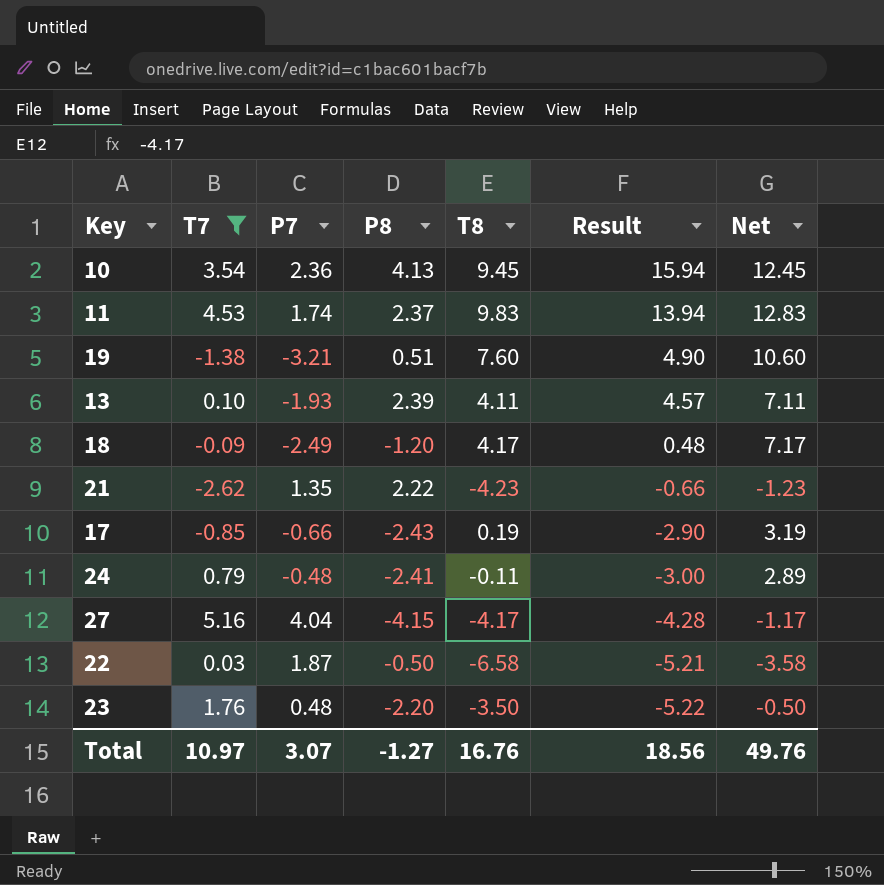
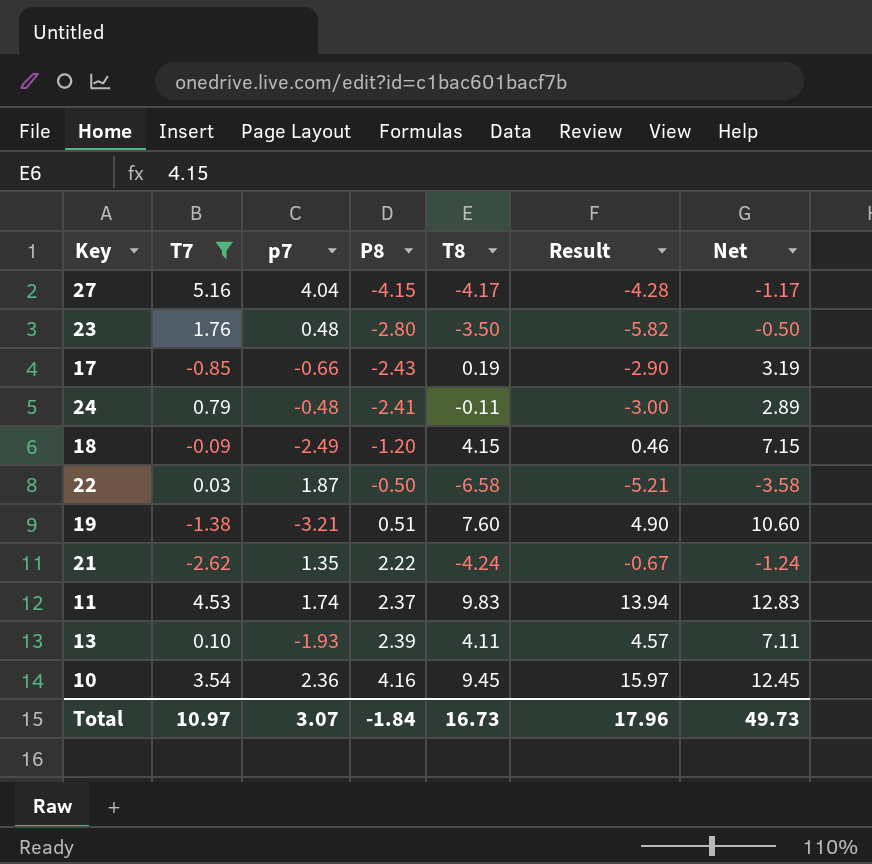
row order: Result descending -> P8 ascending
column name: P7 -> p7
23 | P8: -2.20 -> -2.80
23 | Result: -5.22 -> -5.82
18 | T8: 4.17 -> 4.15
18 | Result: 0.48 -> 0.46
18 | Net: 7.17 -> 7.15
21 | T8: -4.23 -> -4.24
21 | Result: -0.66 -> -0.67
21 | Net: -1.23 -> -1.24
10 | P8: 4.13 -> 4.16
10 | Result: 15.94 -> 15.97
Total | P8: -1.27 -> -1.84
Total | T8: 16.76 -> 16.73
Total | Result: 18.56 -> 17.96
Total | Net: 49.76 -> 49.73

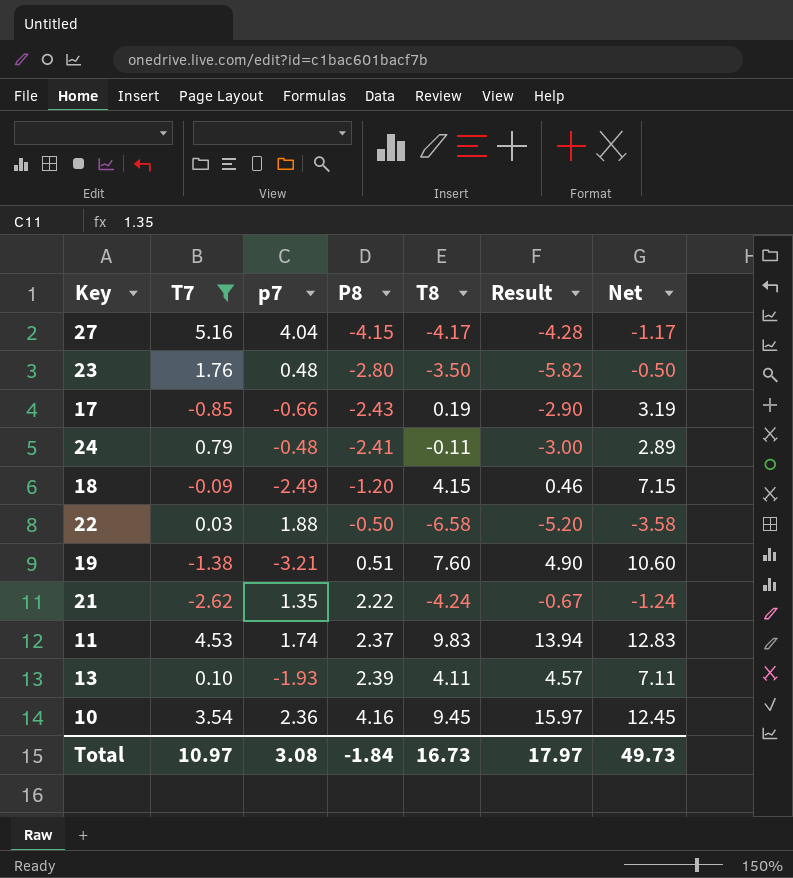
22 | p7: 1.87 -> 1.88
22 | Result: -5.21 -> -5.20
Total | p7: 3.07 -> 3.08
Total | Result: 17.96 -> 17.97

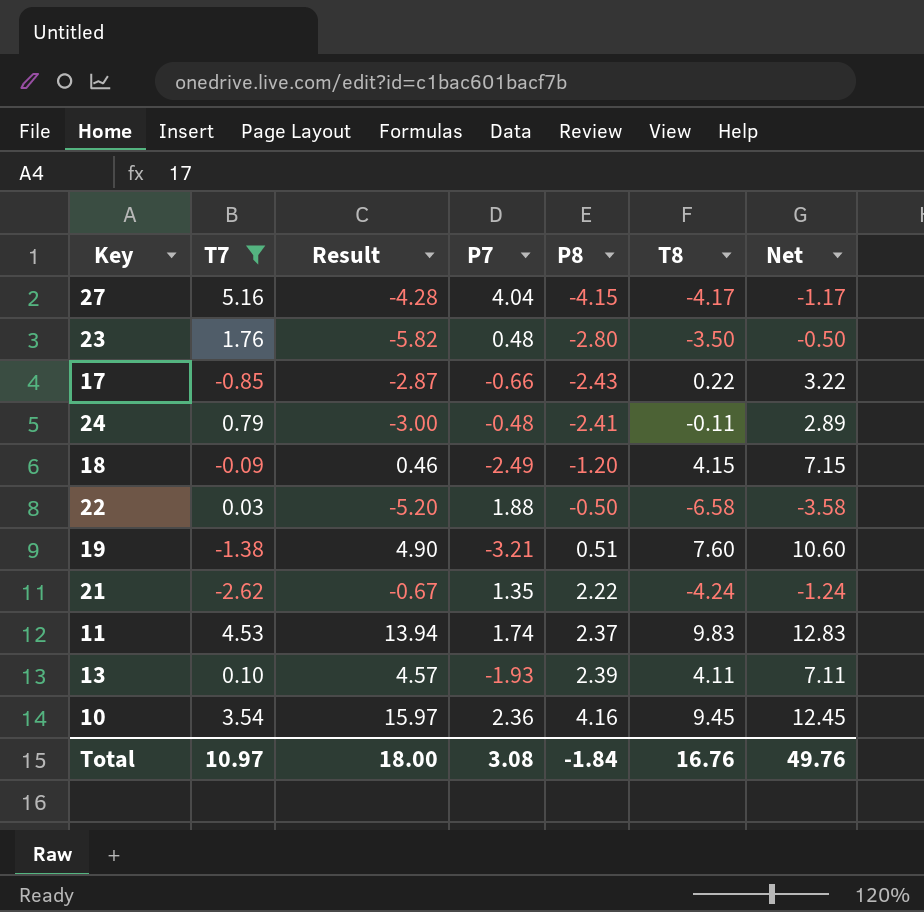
column Result | position: 6 -> 3
column name: p7 -> P7
17 | Result: -2.90 -> -2.87
17 | T8: 0.19 -> 0.22
17 | Net: 3.19 -> 3.22
Total | Result: 17.97 -> 18.00
Total | T8: 16.73 -> 16.76
Total | Net: 49.73 -> 49.76

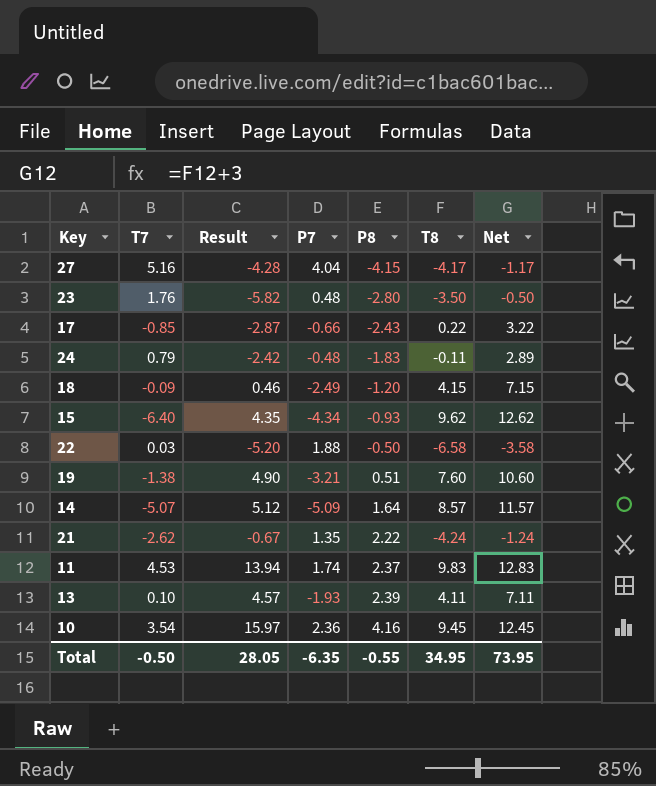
filter: T7 >= -2.62 -> none
24 | Result: -3.00 -> -2.42
24 | P8: -2.41 -> -1.83
Total | T7: 10.97 -> -0.50
Total | Result: 18.00 -> 28.05
Total | P7: 3.08 -> -6.35
Total | P8: -1.84 -> -0.55
Total | T8: 16.76 -> 34.95
Total | Net: 49.76 -> 73.95

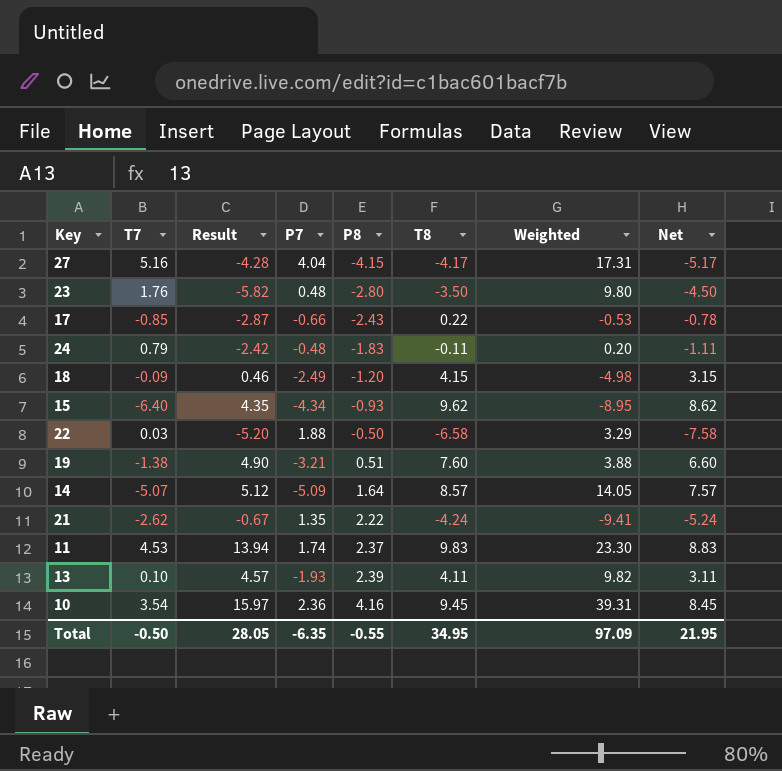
column Weighted | formula: none -> [P8] * [T8]
column Net | formula: [T8] + 3 -> [T8] - 1
Total | Net: 73.95 -> 21.95

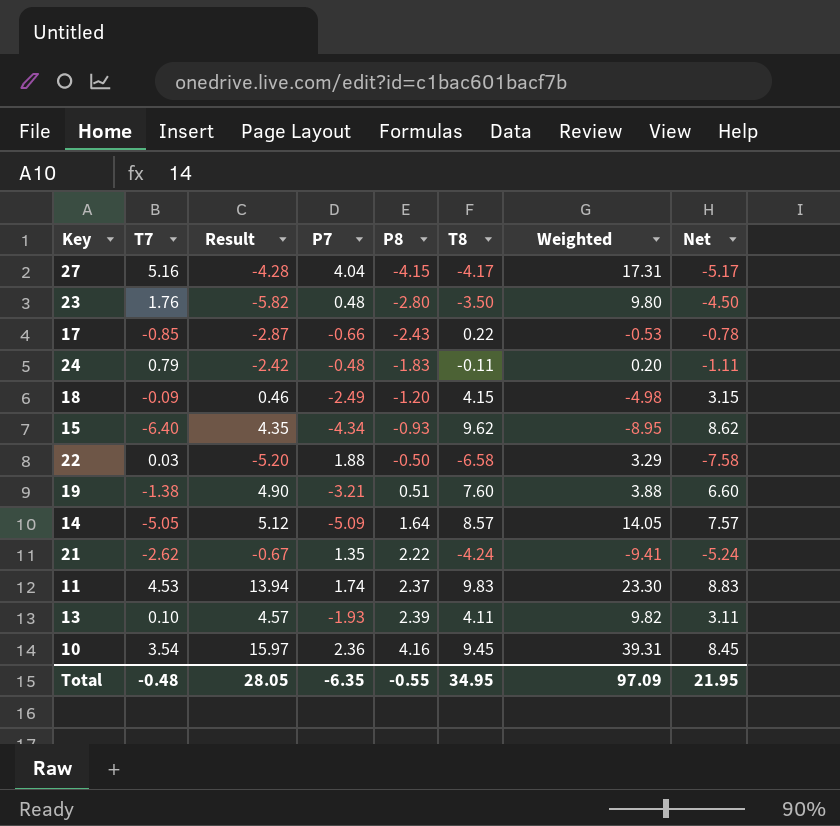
14 | T7: -5.07 -> -5.05
Total | T7: -0.50 -> -0.48

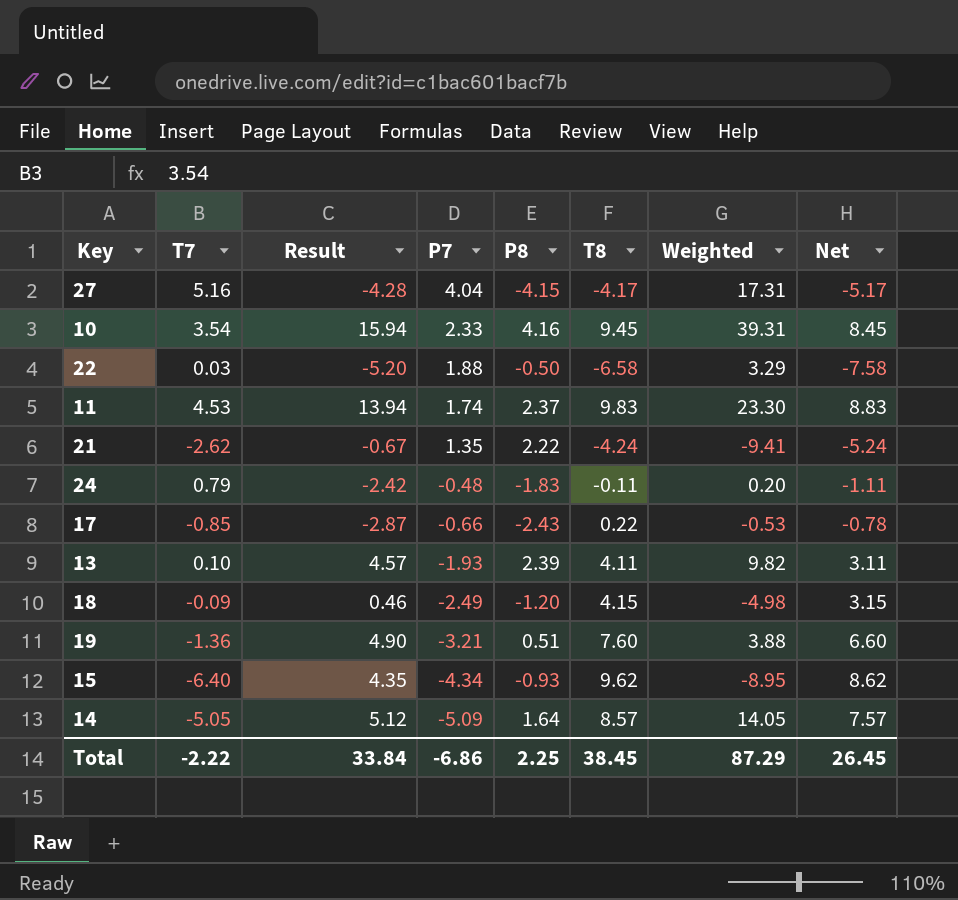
row order: P8 ascending -> P7 descending
row 23: 1.76 | -5.82 | 0.48 | -2.80 | -3.50 | 9.80 | -4.50 -> none
10 | Result: 15.97 -> 15.94
10 | P7: 2.36 -> 2.33
19 | T7: -1.38 -> -1.36
Total | T7: -0.48 -> -2.22
Total | Result: 28.05 -> 33.84
Total | P7: -6.35 -> -6.86
Total | P8: -0.55 -> 2.25
Total | T8: 34.95 -> 38.45
Total | Weighted: 97.09 -> 87.29
Total | Net: 21.95 -> 26.45

